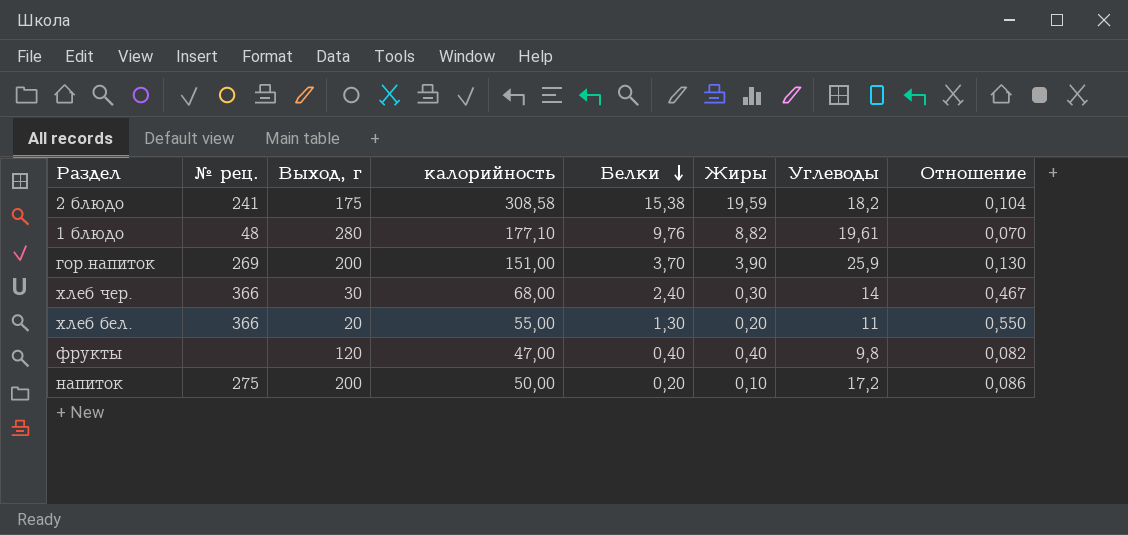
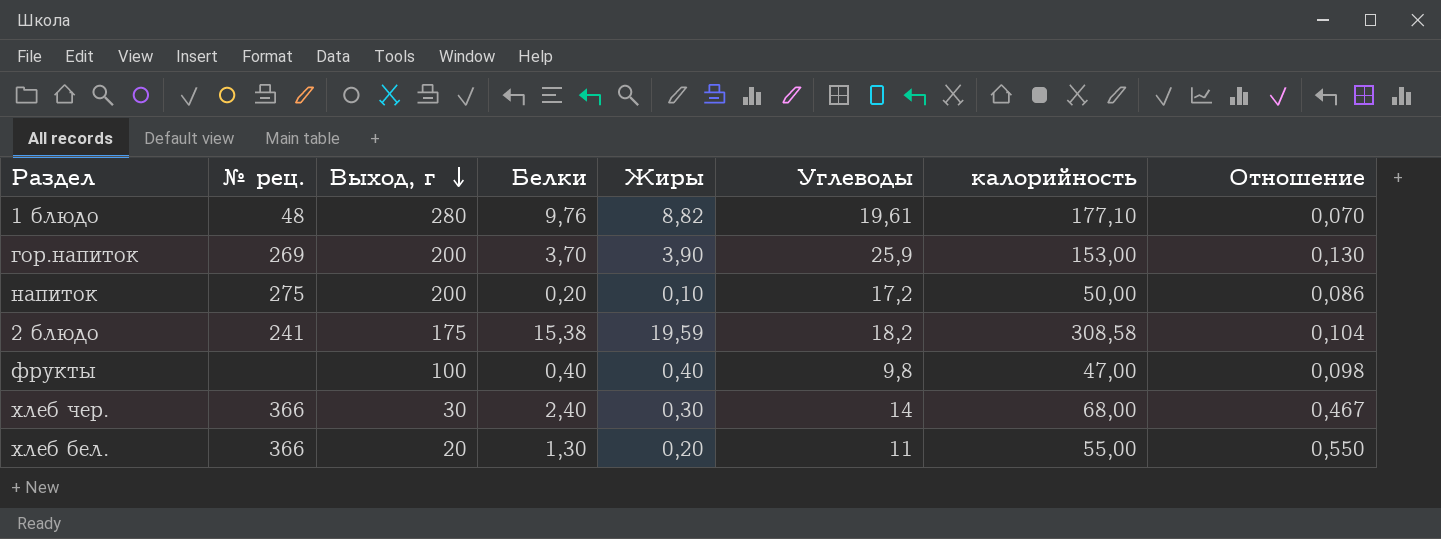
row order: Белки descending -> Выход, г descending
column калорийность | position: 4 -> 7
гор.напиток | калорийность: 151,00 -> 153,00
фрукты | Выход, г: 120 -> 100
фрукты | Отношение: 0,082 -> 0,098

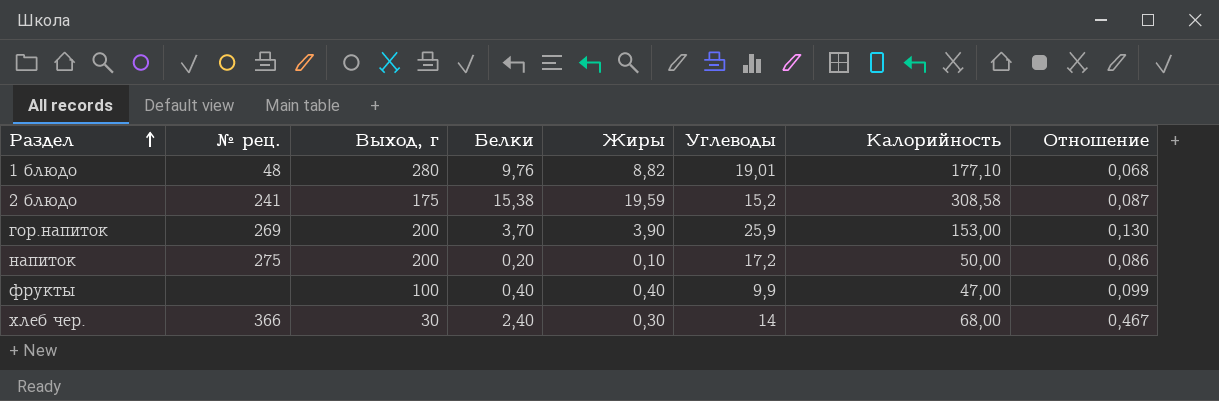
row order: Выход, г descending -> Раздел ascending
column name: калорийность -> Калорийность
row хлеб бел.: 366 | 20 | 1,30 | 0,20 | 11 | 55,00 | 0,550 -> none
1 блюдо | Углеводы: 19,61 -> 19,01
1 блюдо | Отношение: 0,070 -> 0,068
2 блюдо | Углеводы: 18,2 -> 15,2
2 блюдо | Отношение: 0,104 -> 0,087
фрукты | Углеводы: 9,8 -> 9,9
фрукты | Отношение: 0,098 -> 0,099

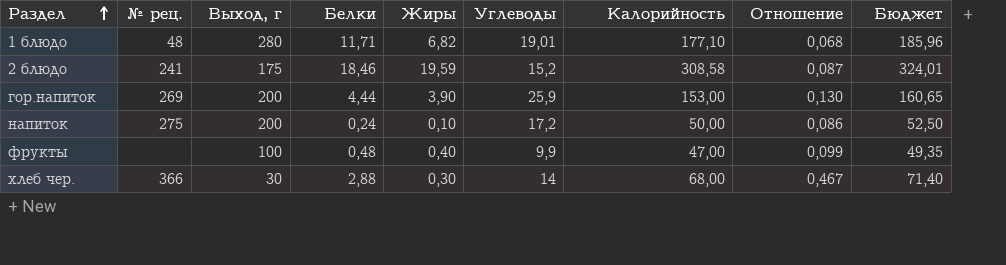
column Бюджет | formula: none -> [Калорийность] * 1,05
1 блюдо | Белки: 9,76 -> 11,71
1 блюдо | Жиры: 8,82 -> 6,82
2 блюдо | Белки: 15,38 -> 18,46
гор.напиток | Белки: 3,70 -> 4,44
напиток | Белки: 0,20 -> 0,24
фрукты | Белки: 0,40 -> 0,48
хлеб чер. | Белки: 2,40 -> 2,88

